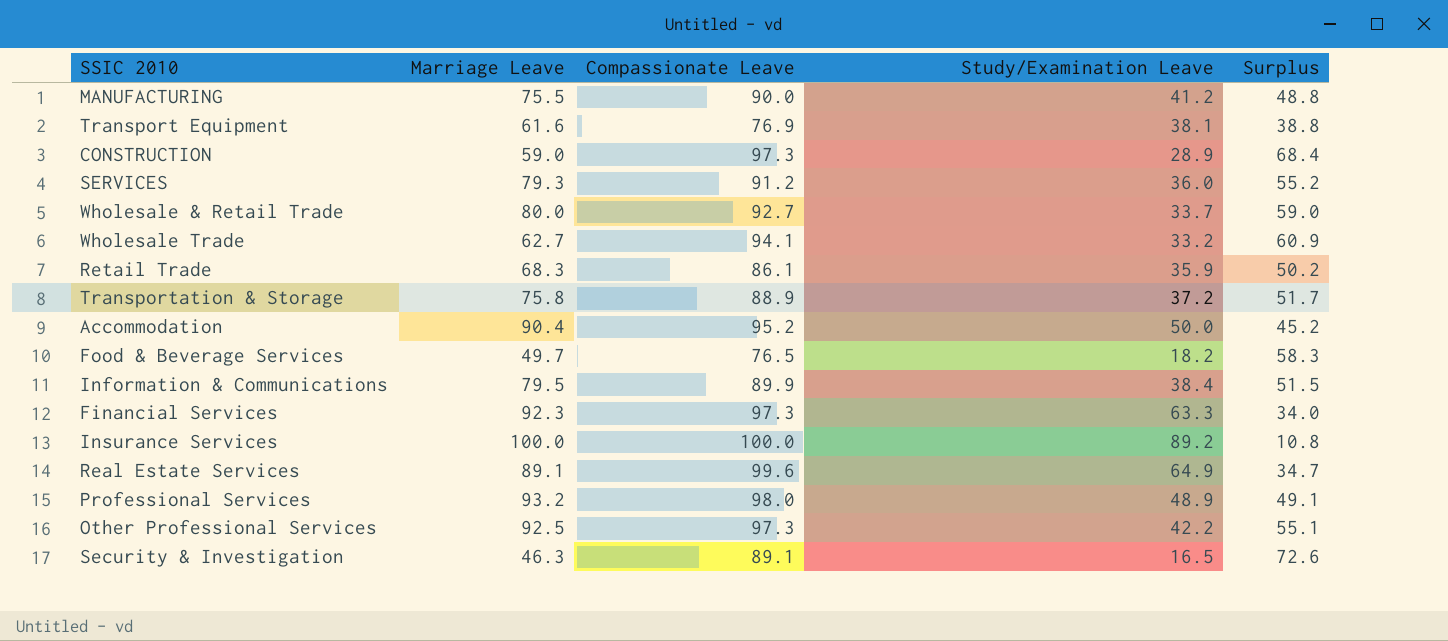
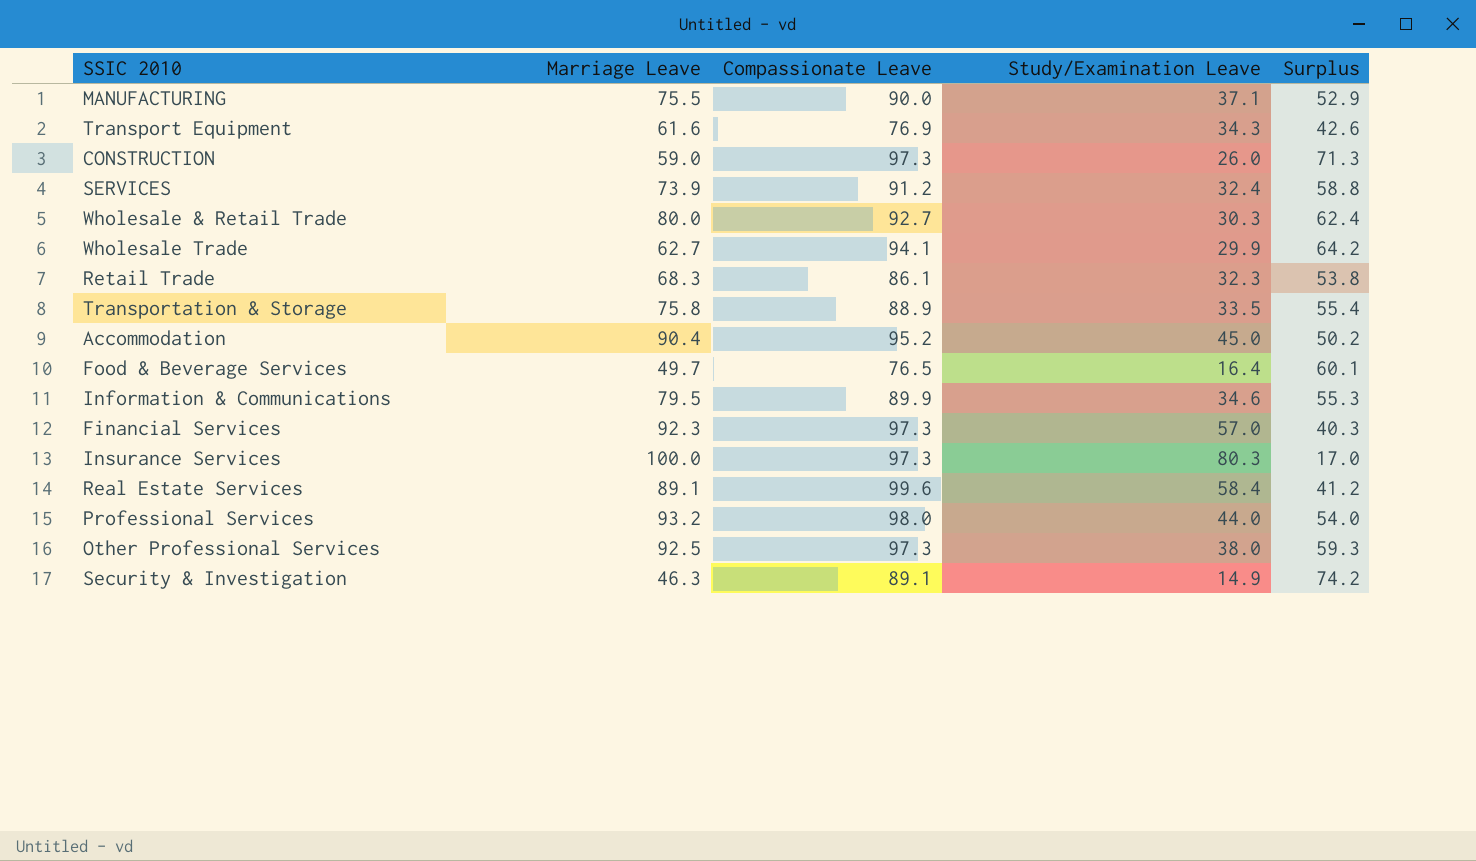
MANUFACTURING | Study/Examination Leave: 41.2 -> 37.1
MANUFACTURING | Surplus: 48.8 -> 52.9
Transport Equipment | Study/Examination Leave: 38.1 -> 34.3
Transport Equipment | Surplus: 38.8 -> 42.6
CONSTRUCTION | Study/Examination Leave: 28.9 -> 26.0
CONSTRUCTION | Surplus: 68.4 -> 71.3
SERVICES | Marriage Leave: 79.3 -> 73.9
SERVICES | Study/Examination Leave: 36.0 -> 32.4
SERVICES | Surplus: 55.2 -> 58.8
Wholesale & Retail Trade | Study/Examination Leave: 33.7 -> 30.3
Wholesale & Retail Trade | Surplus: 59.0 -> 62.4
Wholesale Trade | Study/Examination Leave: 33.2 -> 29.9
Wholesale Trade | Surplus: 60.9 -> 64.2
Retail Trade | Study/Examination Leave: 35.9 -> 32.3
Retail Trade | Surplus: 50.2 -> 53.8
Transportation & Storage | Study/Examination Leave: 37.2 -> 33.5
Transportation & Storage | Surplus: 51.7 -> 55.4
Accommodation | Study/Examination Leave: 50.0 -> 45.0
Accommodation | Surplus: 45.2 -> 50.2
Food & Beverage Services | Study/Examination Leave: 18.2 -> 16.4
Food & Beverage Services | Surplus: 58.3 -> 60.1
Information & Communications | Study/Examination Leave: 38.4 -> 34.6
Information & Communications | Surplus: 51.5 -> 55.3
Financial Services | Study/Examination Leave: 63.3 -> 57.0
Financial Services | Surplus: 34.0 -> 40.3
Insurance Services | Compassionate Leave: 100.0 -> 97.3
Insurance Services | Study/Examination Leave: 89.2 -> 80.3
Insurance Services | Surplus: 10.8 -> 17.0
Real Estate Services | Study/Examination Leave: 64.9 -> 58.4
Real Estate Services | Surplus: 34.7 -> 41.2
Professional Services | Study/Examination Leave: 48.9 -> 44.0
Professional Services | Surplus: 49.1 -> 54.0
Other Professional Services | Study/Examination Leave: 42.2 -> 38.0
Other Professional Services | Surplus: 55.1 -> 59.3
Security & Investigation | Study/Examination Leave: 16.5 -> 14.9
Security & Investigation | Surplus: 72.6 -> 74.2

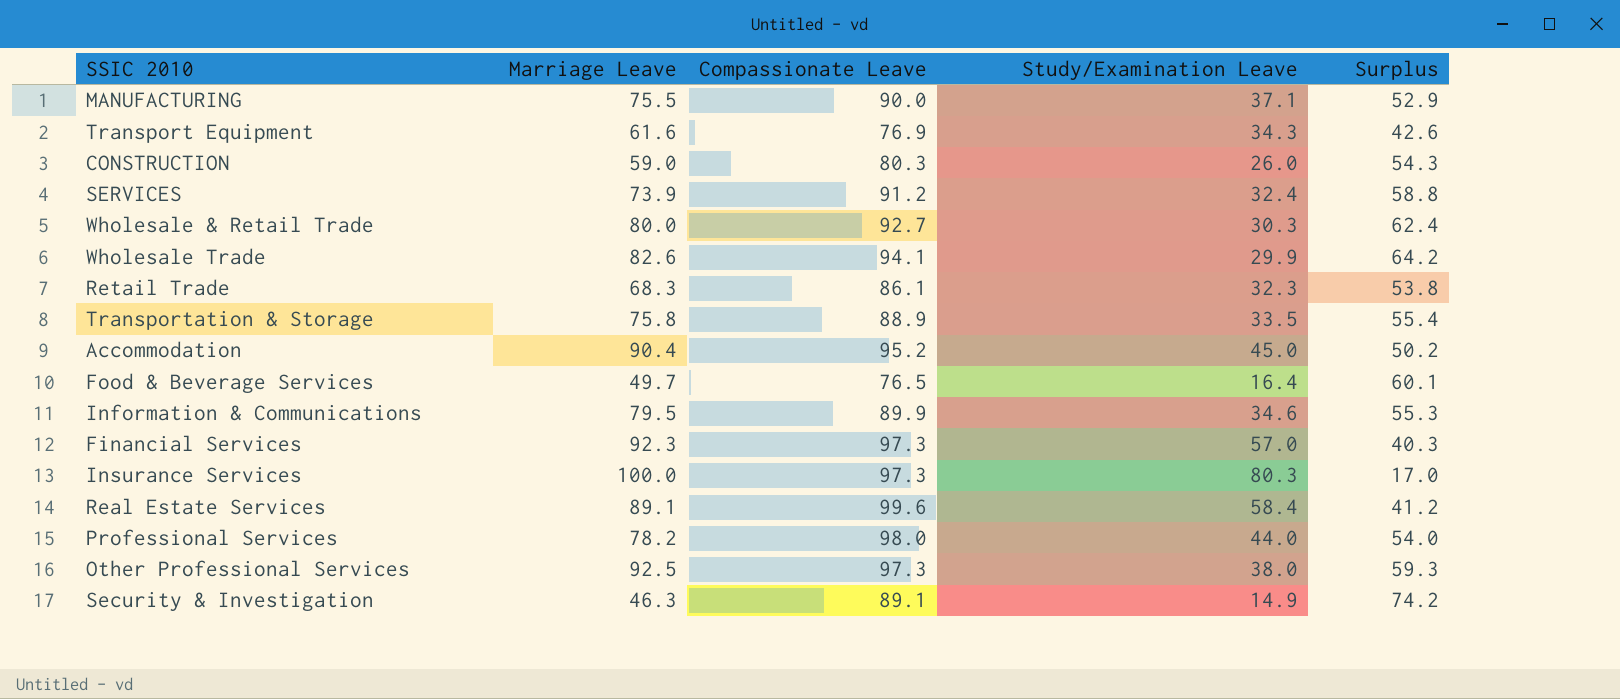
CONSTRUCTION | Compassionate Leave: 97.3 -> 80.3
CONSTRUCTION | Surplus: 71.3 -> 54.3
Wholesale Trade | Marriage Leave: 62.7 -> 82.6
Professional Services | Marriage Leave: 93.2 -> 78.2

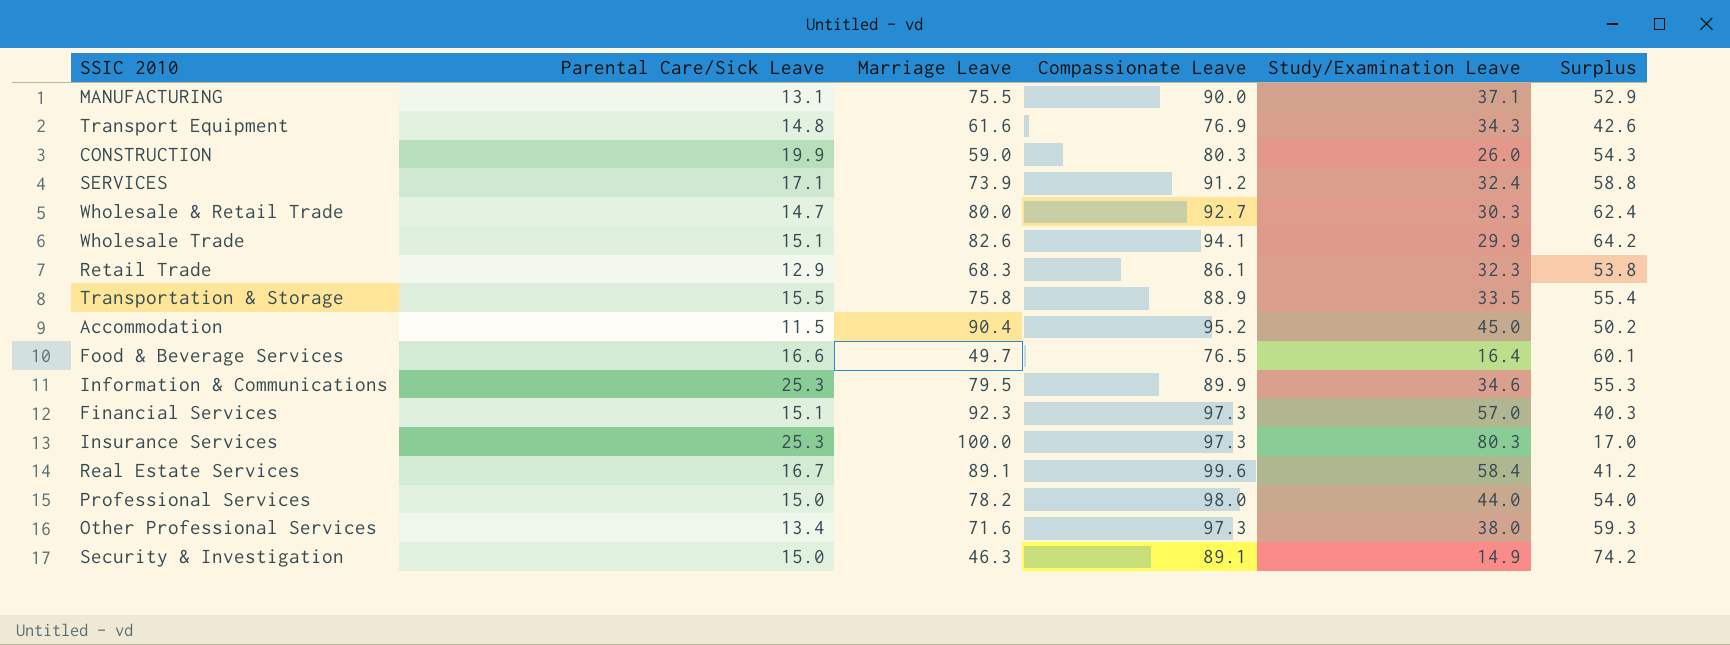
column Parental Care/Sick Leave | position: none -> 2
Other Professional Services | Marriage Leave: 92.5 -> 71.6

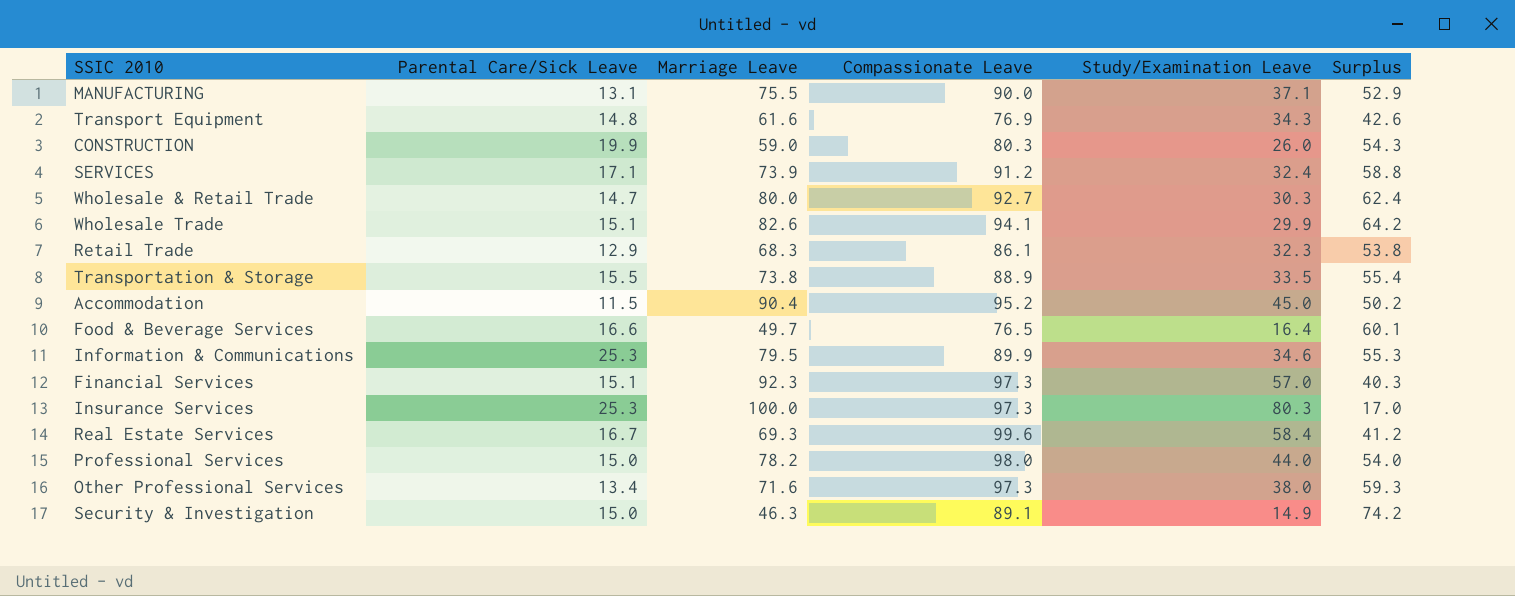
Transportation & Storage | Marriage Leave: 75.8 -> 73.8
Real Estate Services | Marriage Leave: 89.1 -> 69.3

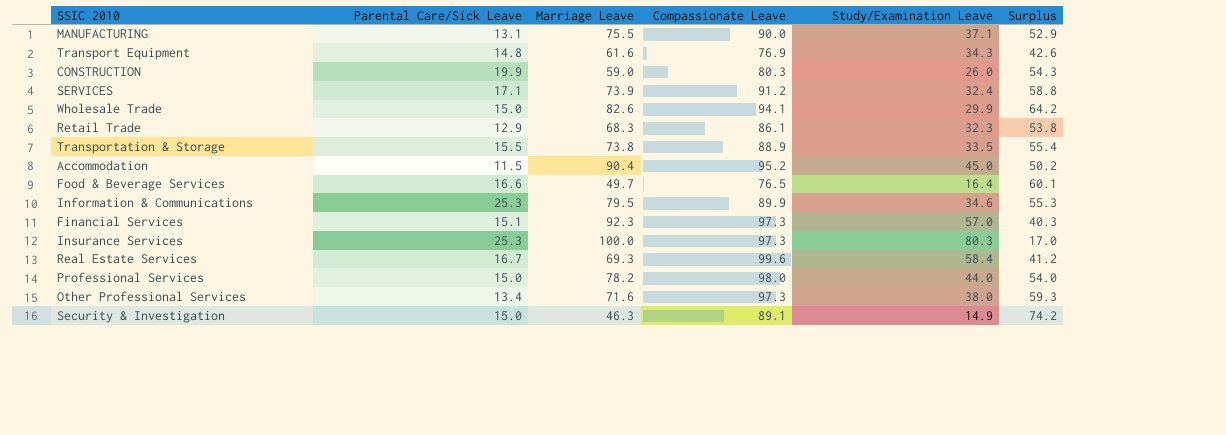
row Wholesale & Retail Trade: 14.7 | 80.0 | 92.7 | 30.3 | 62.4 -> none
Wholesale Trade | Parental Care/Sick Leave: 15.1 -> 15.0

